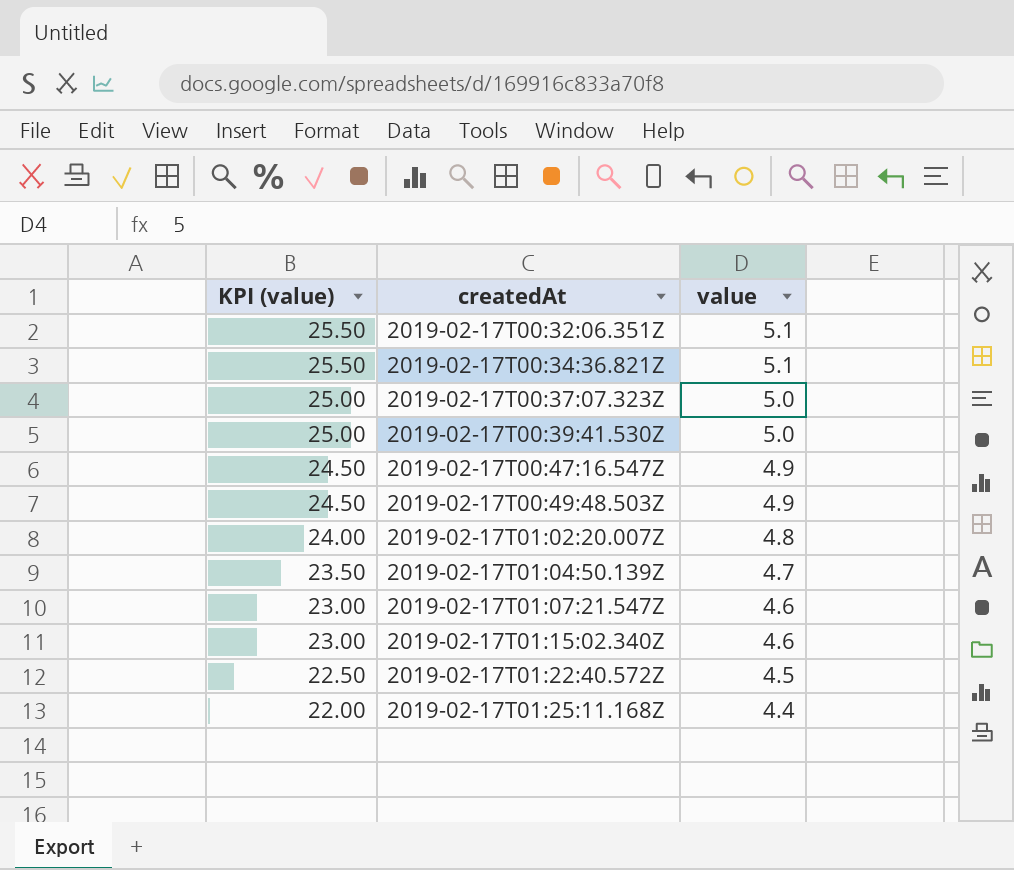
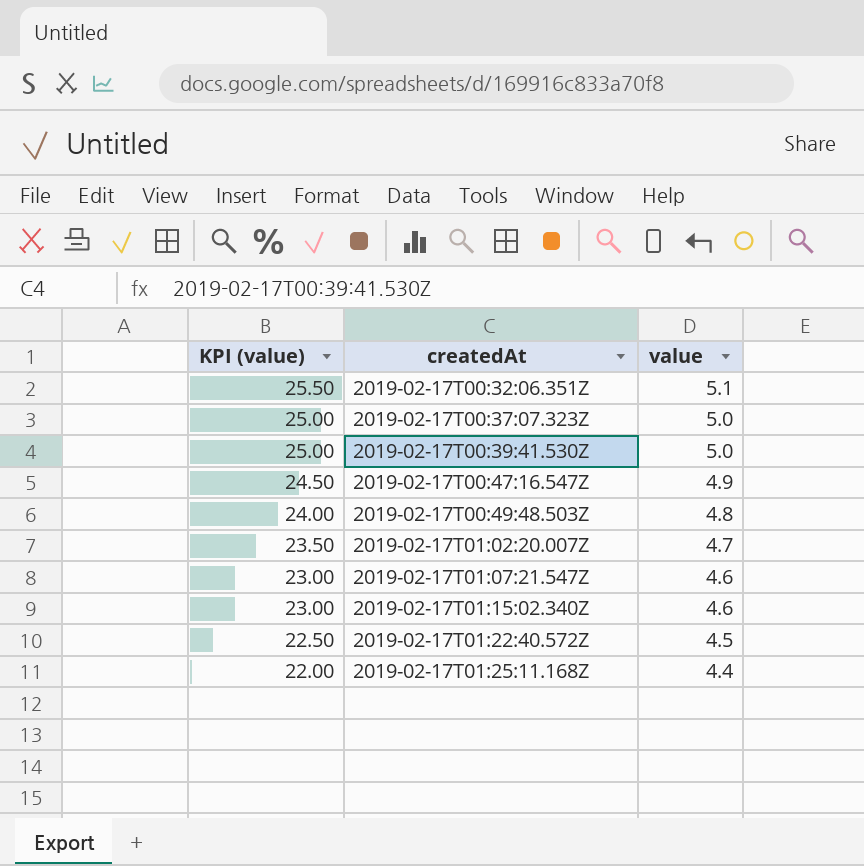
row 2019-02-17T00:34:36.821Z: 25.50 | 5.1 -> none
row 2019-02-17T01:04:50.139Z: 23.50 | 4.7 -> none
2019-02-17T00:49:48.503Z | KPI (value): 24.50 -> 24.00
2019-02-17T00:49:48.503Z | value: 4.9 -> 4.8
2019-02-17T01:02:20.007Z | KPI (value): 24.00 -> 23.50
2019-02-17T01:02:20.007Z | value: 4.8 -> 4.7

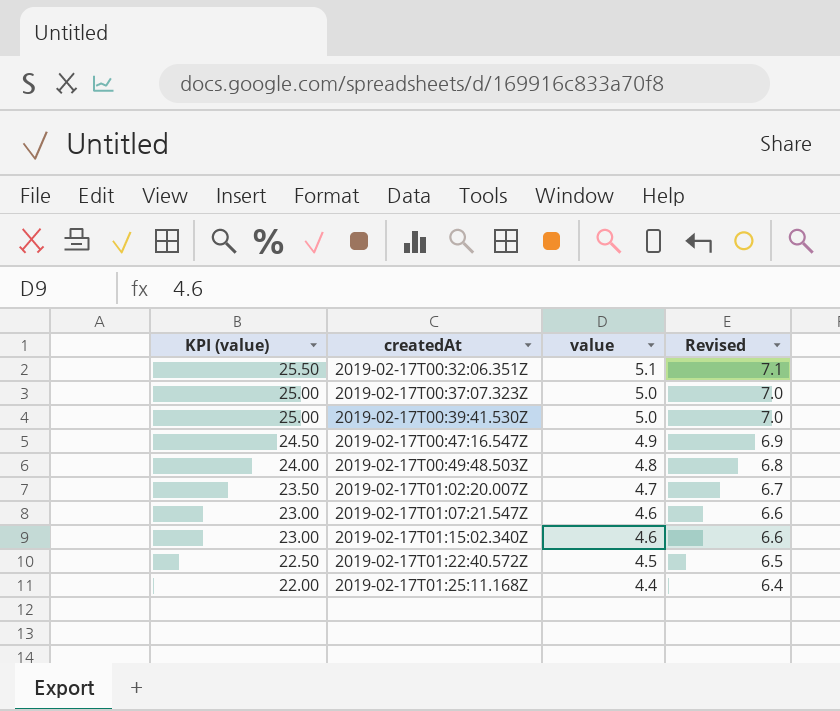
column Revised | formula: none -> [value] + 2

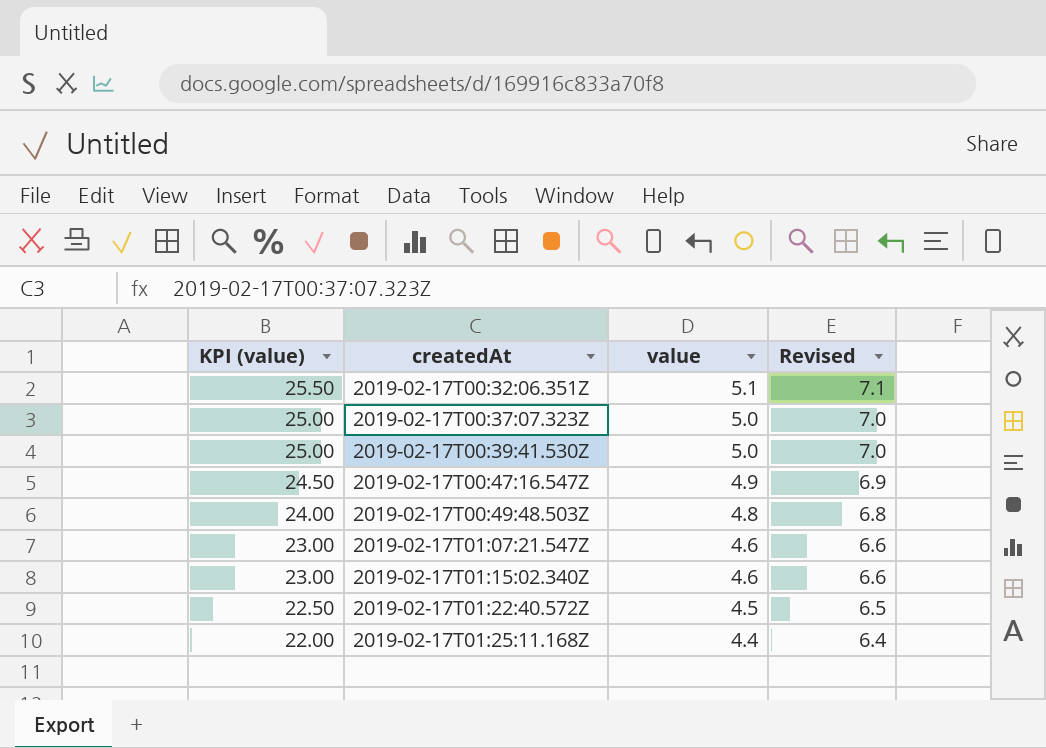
row 2019-02-17T01:02:20.007Z: 23.50 | 4.7 | 6.7 -> none

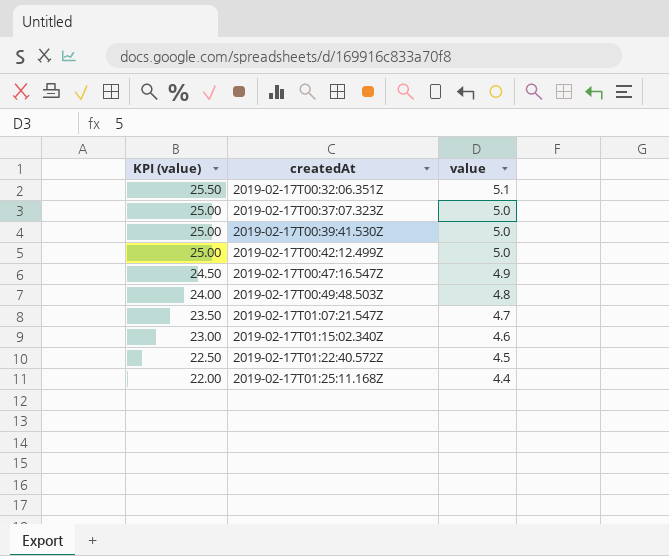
column Revised | formula: [value] + 2 -> none
row 2019-02-17T00:42:12.499Z: none -> 25.00 | 5.0
2019-02-17T01:07:21.547Z | KPI (value): 23.00 -> 23.50
2019-02-17T01:07:21.547Z | value: 4.6 -> 4.7

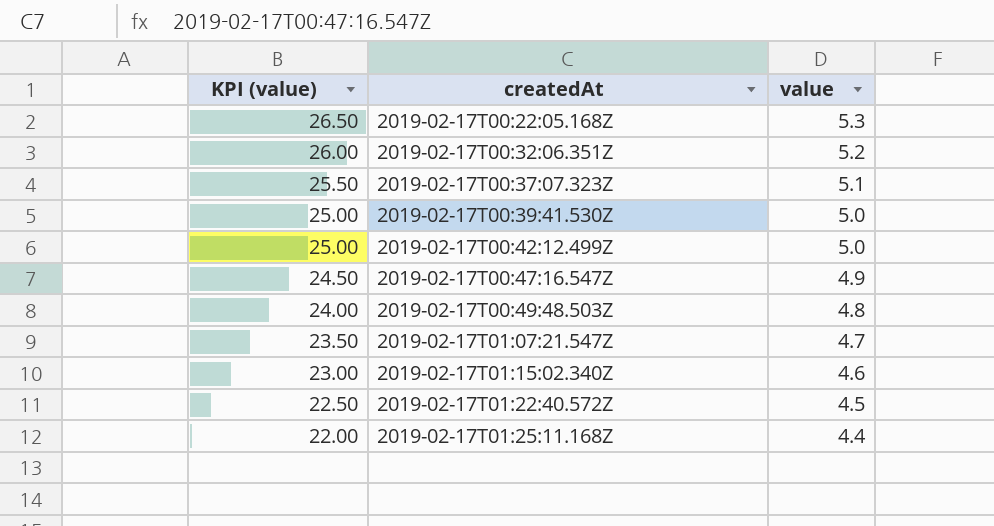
row 2019-02-17T00:22:05.168Z: none -> 26.50 | 5.3
2019-02-17T00:32:06.351Z | KPI (value): 25.50 -> 26.00
2019-02-17T00:32:06.351Z | value: 5.1 -> 5.2
2019-02-17T00:37:07.323Z | KPI (value): 25.00 -> 25.50
2019-02-17T00:37:07.323Z | value: 5.0 -> 5.1

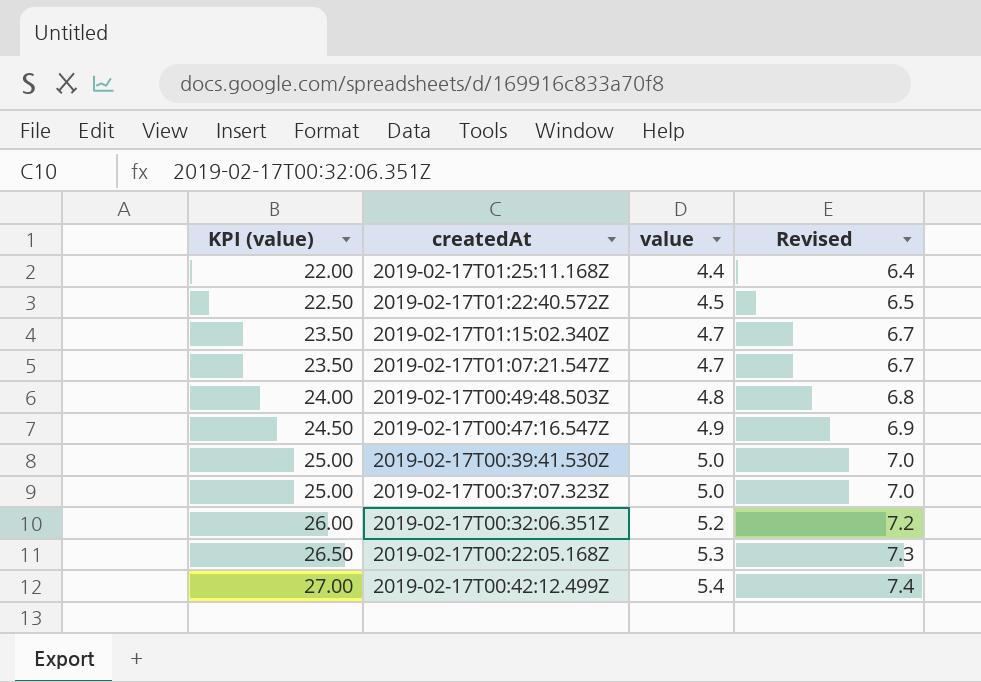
row order: KPI (value) descending -> KPI (value) ascending
column Revised | formula: none -> [value] + 2
2019-02-17T01:15:02.340Z | KPI (value): 23.00 -> 23.50
2019-02-17T01:15:02.340Z | value: 4.6 -> 4.7
2019-02-17T00:37:07.323Z | KPI (value): 25.50 -> 25.00
2019-02-17T00:37:07.323Z | value: 5.1 -> 5.0
2019-02-17T00:42:12.499Z | KPI (value): 25.00 -> 27.00
2019-02-17T00:42:12.499Z | value: 5.0 -> 5.4

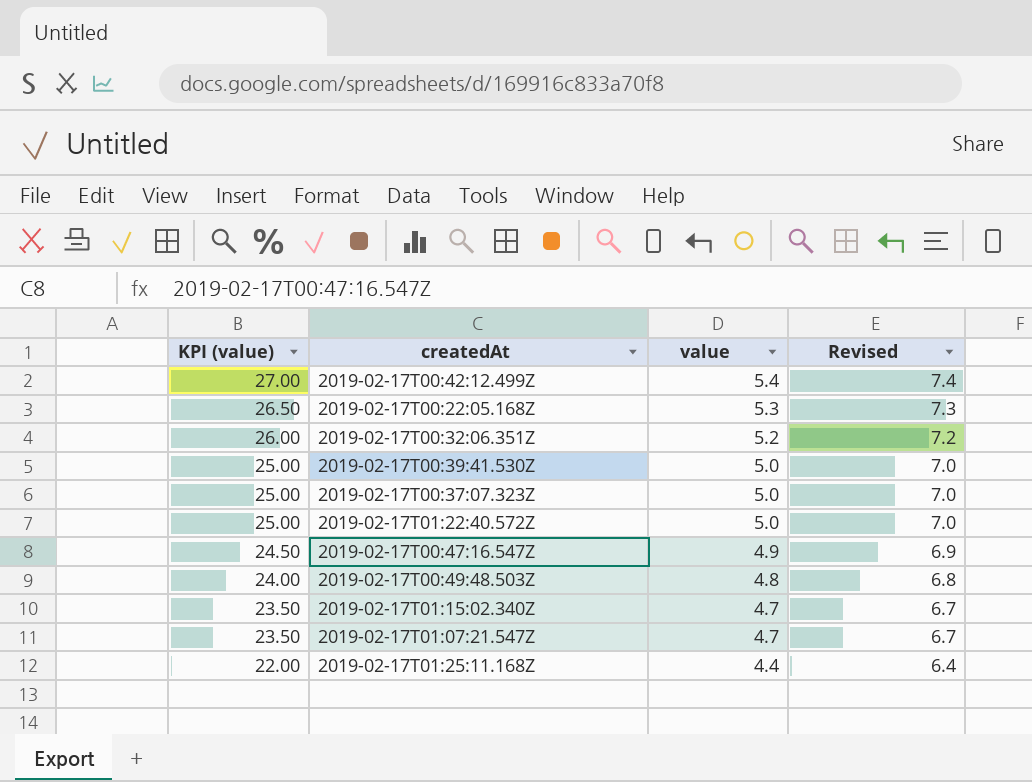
row order: KPI (value) ascending -> KPI (value) descending
2019-02-17T01:22:40.572Z | KPI (value): 22.50 -> 25.00
2019-02-17T01:22:40.572Z | value: 4.5 -> 5.0
2019-02-17T01:22:40.572Z | Revised: 6.5 -> 7.0

